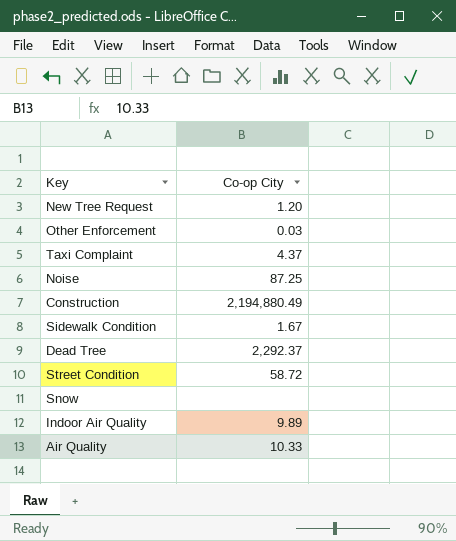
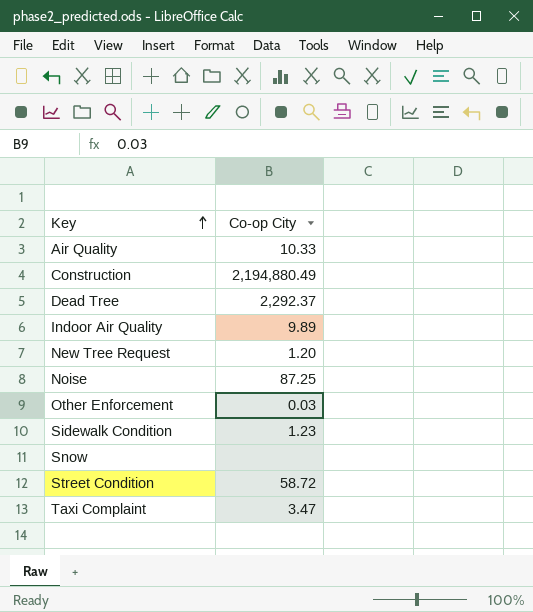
row order: none -> Key ascending
Sidewalk Condition | Co-op City: 1.67 -> 1.23
Taxi Complaint | Co-op City: 4.37 -> 3.47

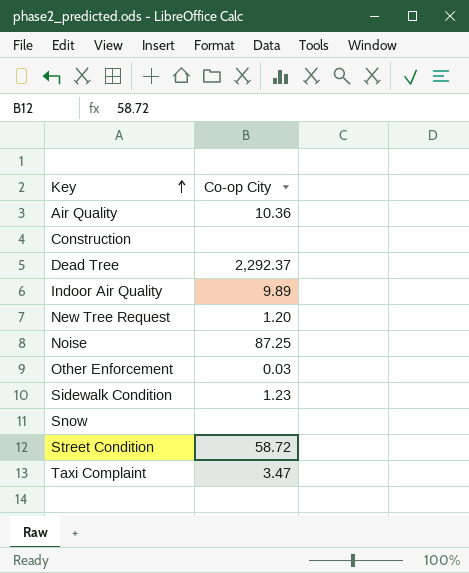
Air Quality | Co-op City: 10.33 -> 10.36
Construction | Co-op City: 2,194,880.49 -> none

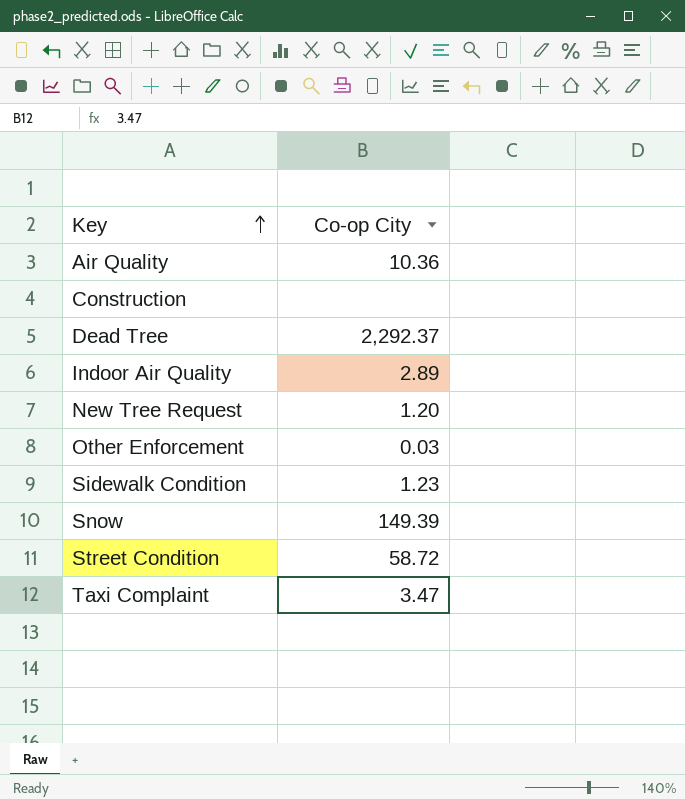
row Noise: 87.25 -> none
Indoor Air Quality | Co-op City: 9.89 -> 2.89
Snow | Co-op City: none -> 149.39

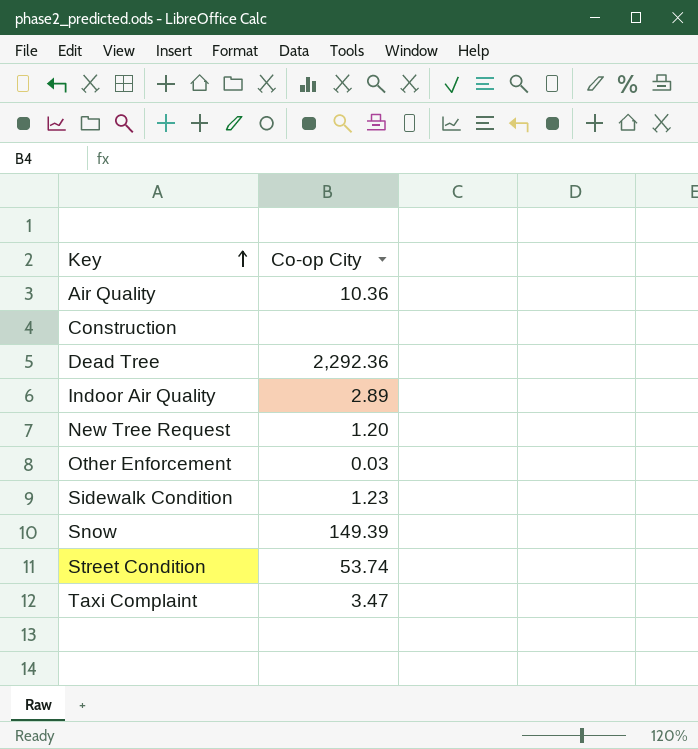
Dead Tree | Co-op City: 2,292.37 -> 2,292.36
Street Condition | Co-op City: 58.72 -> 53.74

